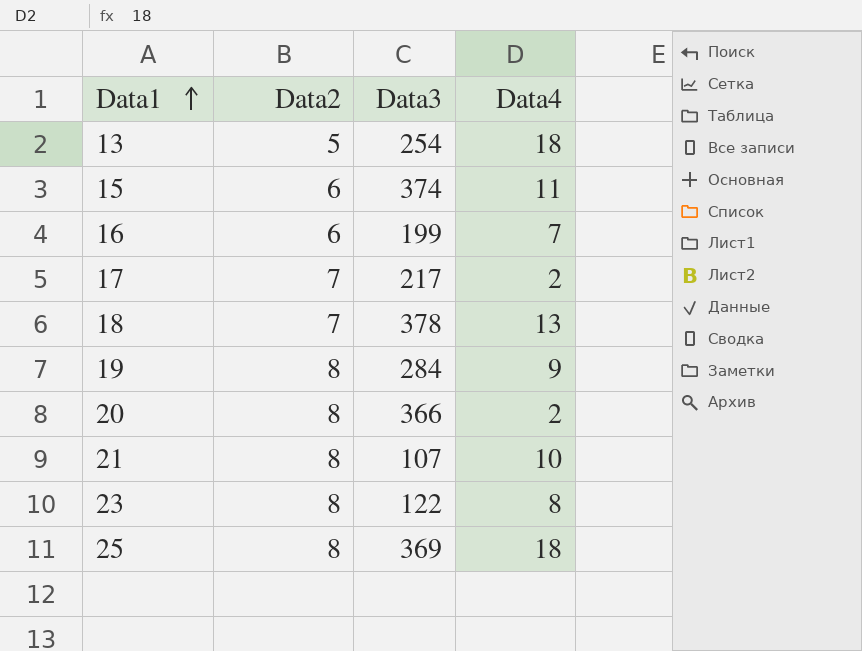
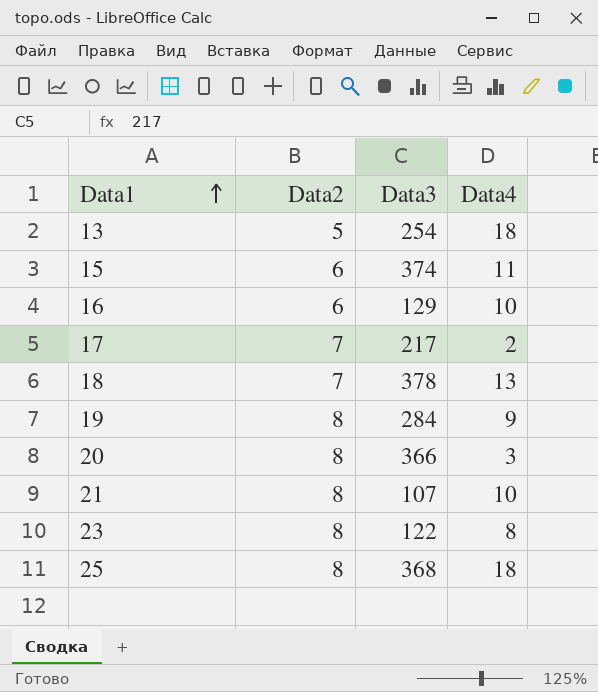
16 | Data3: 199 -> 129
16 | Data4: 7 -> 10
20 | Data4: 2 -> 3
25 | Data3: 369 -> 368

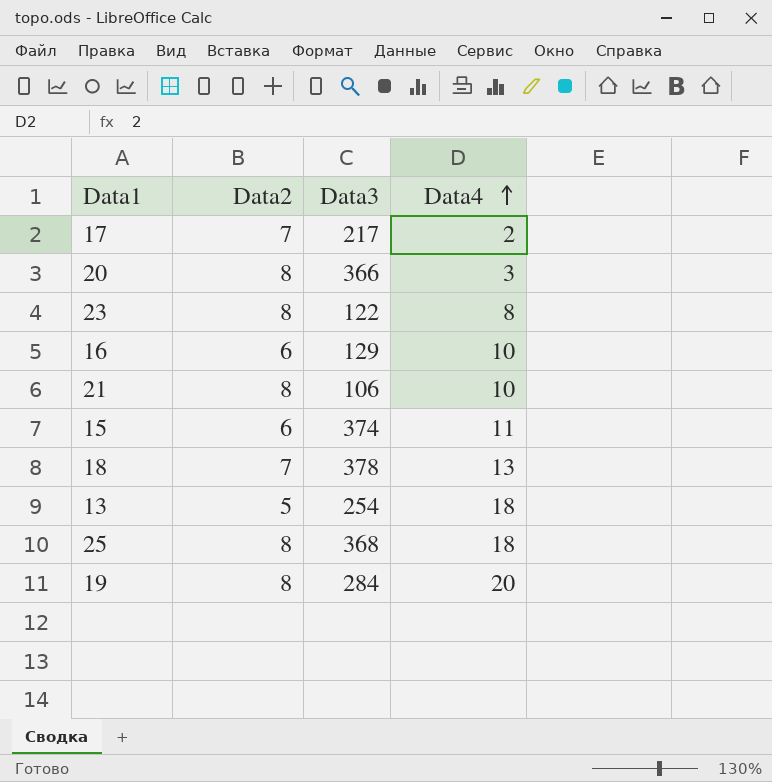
row order: Data1 ascending -> Data4 ascending
21 | Data3: 107 -> 106
19 | Data4: 9 -> 20

